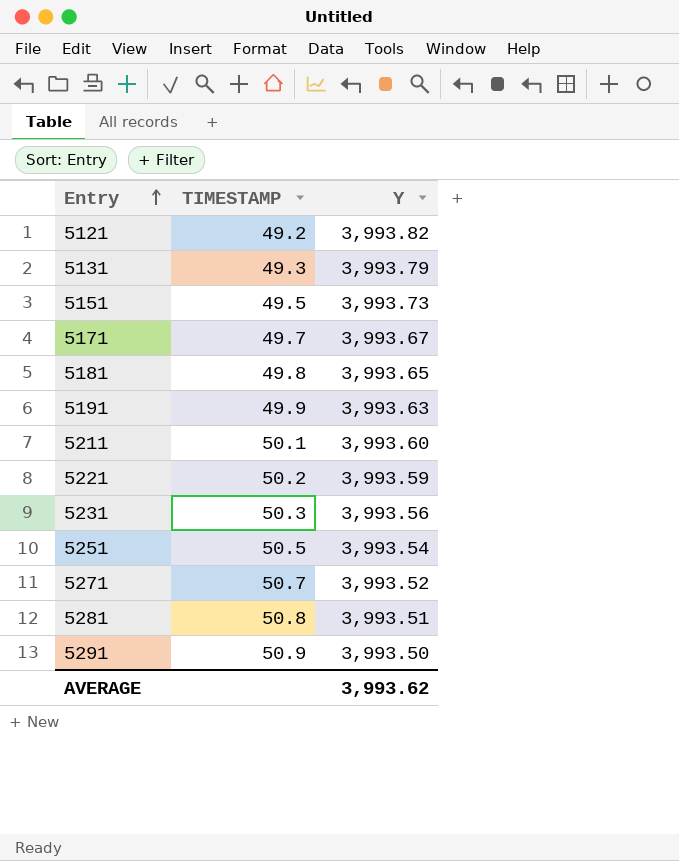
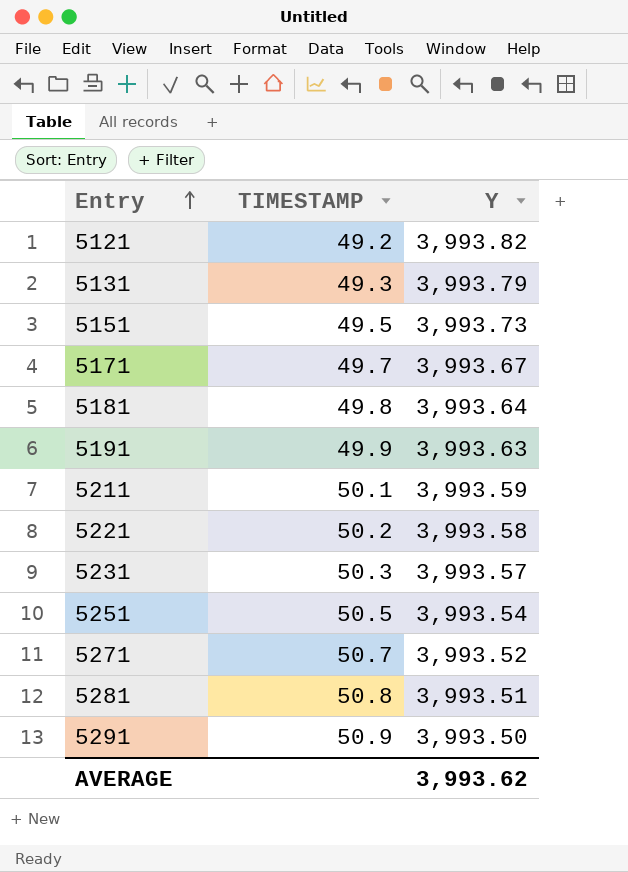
5181 | Y: 3,993.65 -> 3,993.64
5211 | Y: 3,993.60 -> 3,993.59
5221 | Y: 3,993.59 -> 3,993.58
5231 | Y: 3,993.56 -> 3,993.57

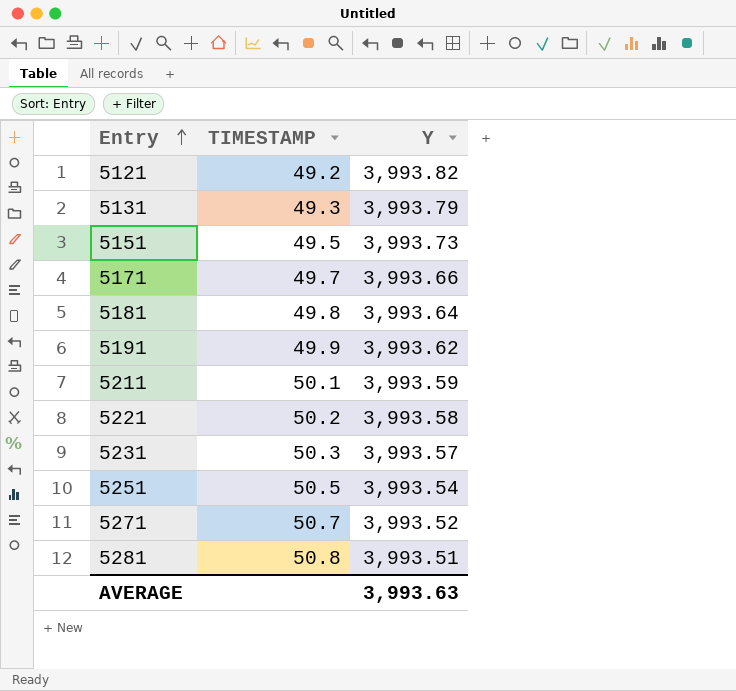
row 5291: 50.9 | 3,993.50 -> none
5171 | Y: 3,993.67 -> 3,993.66
5191 | Y: 3,993.63 -> 3,993.62
AVERAGE | Y: 3,993.62 -> 3,993.63

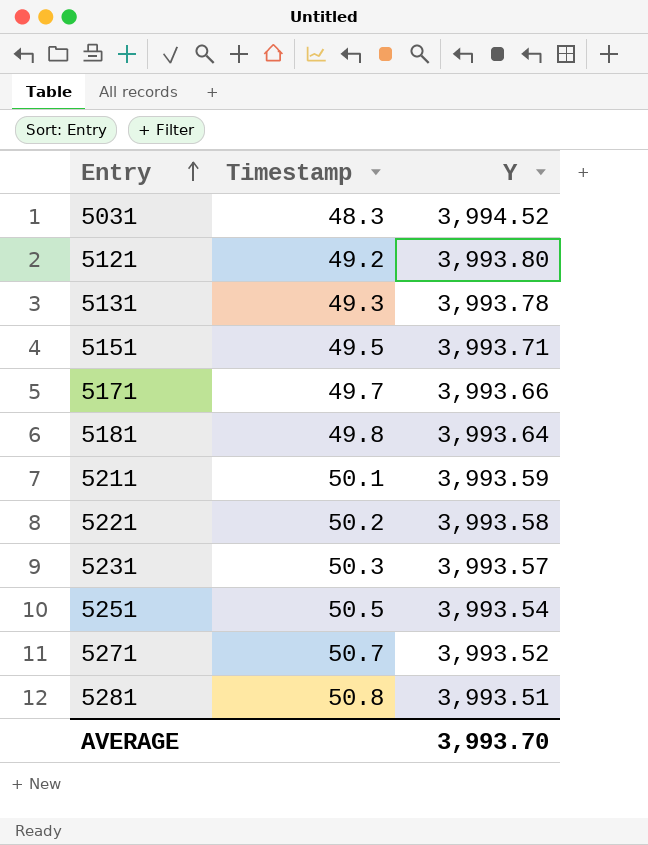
column name: TIMESTAMP -> Timestamp
row 5191: 49.9 | 3,993.62 -> none
row 5031: none -> 48.3 | 3,994.52
5121 | Y: 3,993.82 -> 3,993.80
5131 | Y: 3,993.79 -> 3,993.78
5151 | Y: 3,993.73 -> 3,993.71
AVERAGE | Y: 3,993.63 -> 3,993.70

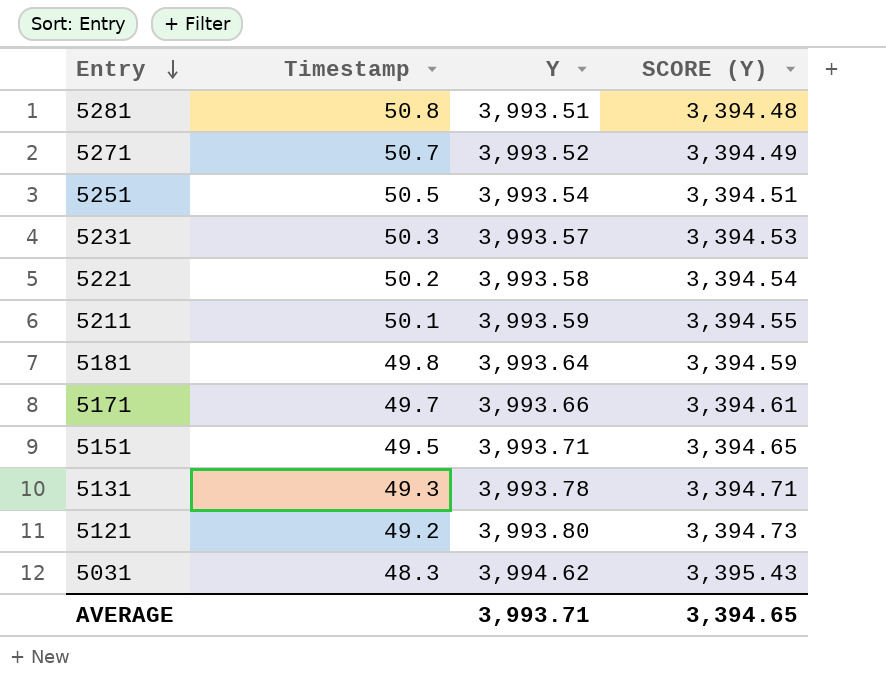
row order: Entry ascending -> Entry descending
column SCORE (Y) | formula: none -> [Y] * 0.85
5031 | Y: 3,994.52 -> 3,994.62
AVERAGE | Y: 3,993.70 -> 3,993.71

